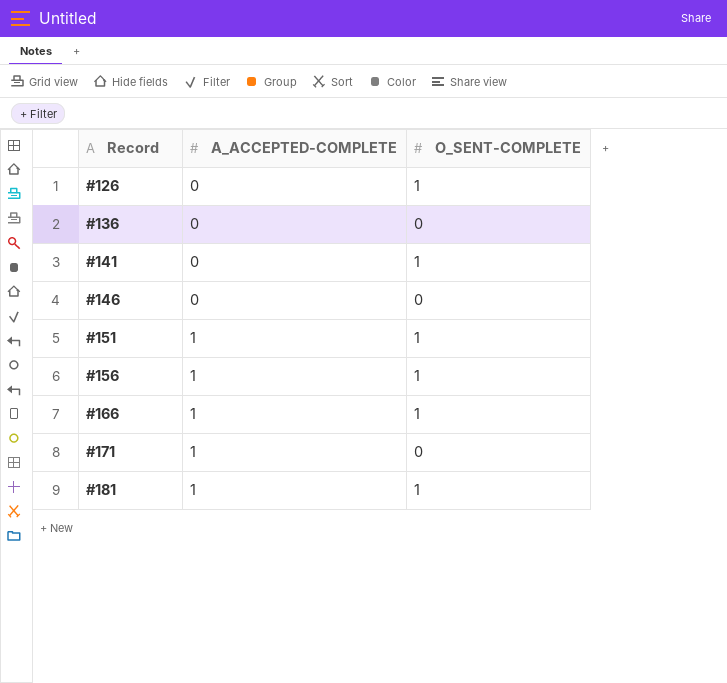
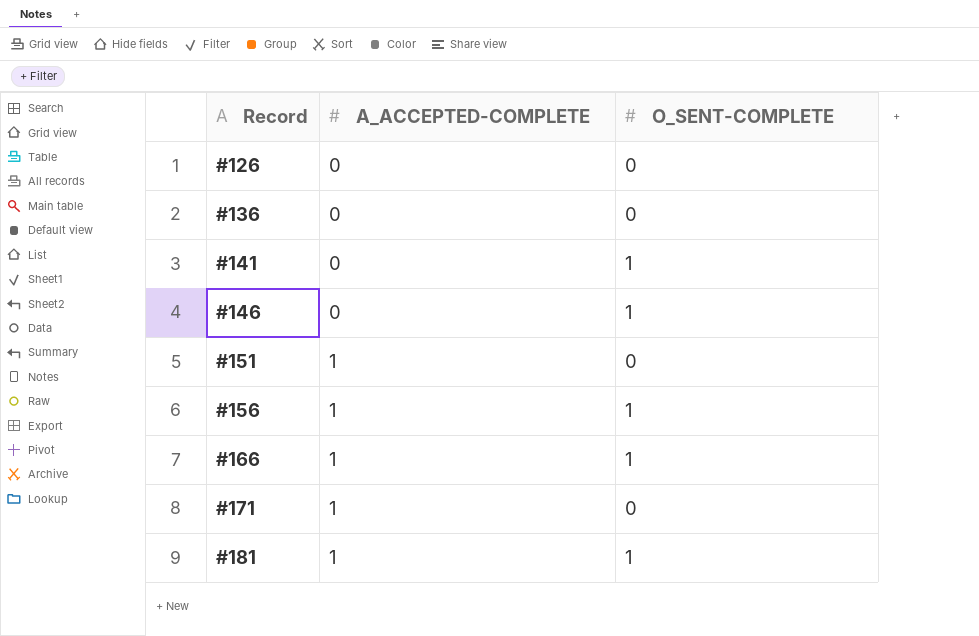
#126 | O_SENT-COMPLETE: 1 -> 0
#146 | O_SENT-COMPLETE: 0 -> 1
#151 | O_SENT-COMPLETE: 1 -> 0

